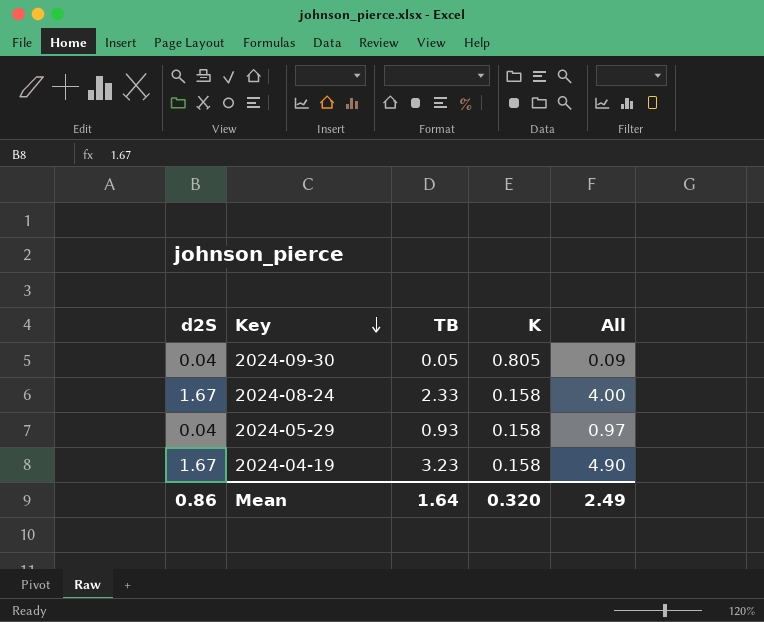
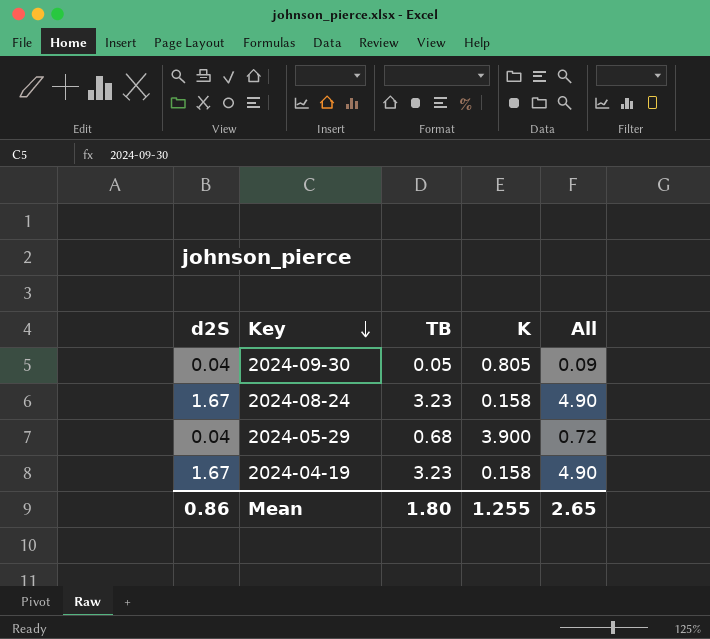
2024-08-24 | TB: 2.33 -> 3.23
2024-08-24 | All: 4.00 -> 4.90
2024-05-29 | TB: 0.93 -> 0.68
2024-05-29 | K: 0.158 -> 3.900
2024-05-29 | All: 0.97 -> 0.72
Mean | TB: 1.64 -> 1.80
Mean | K: 0.320 -> 1.255
Mean | All: 2.49 -> 2.65

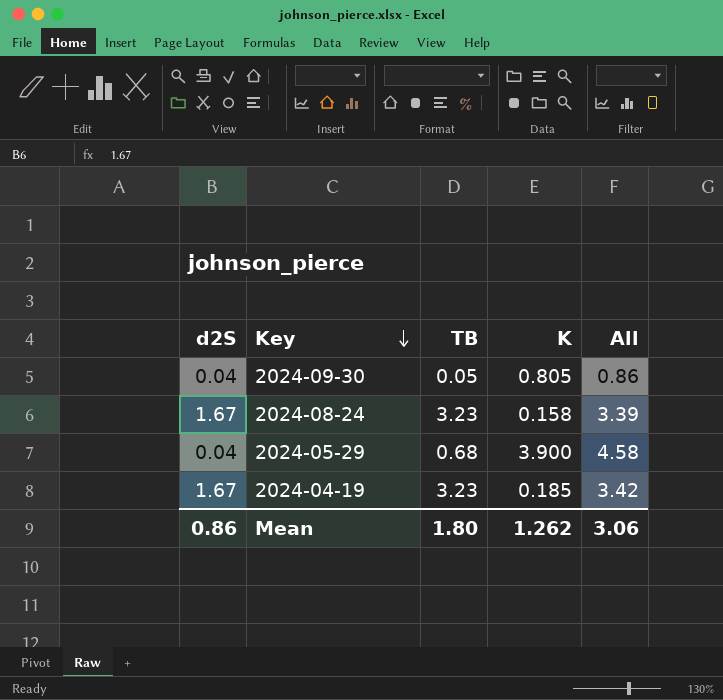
column All | formula: [d2S] + [TB] -> [TB] + [K]
2024-04-19 | K: 0.158 -> 0.185
Mean | K: 1.255 -> 1.262
Mean | All: 2.65 -> 3.06

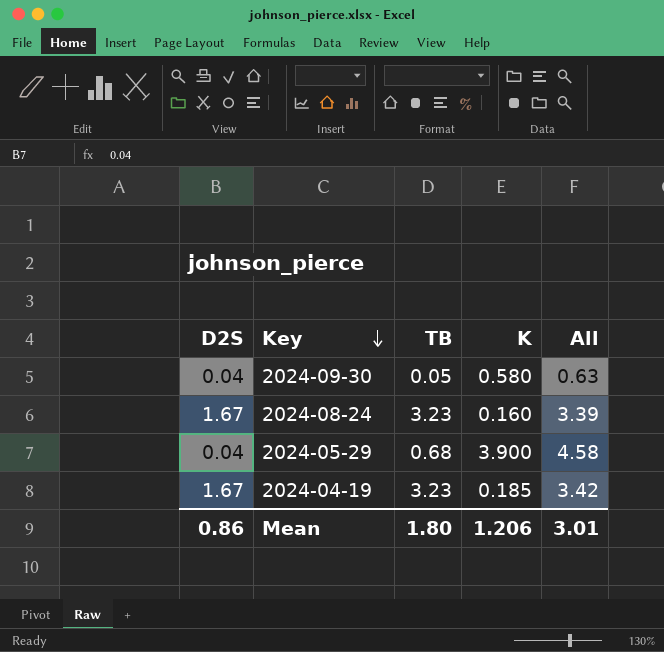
column name: d2S -> D2S
2024-09-30 | K: 0.805 -> 0.580
2024-09-30 | All: 0.86 -> 0.63
2024-08-24 | K: 0.158 -> 0.160
Mean | K: 1.262 -> 1.206
Mean | All: 3.06 -> 3.01

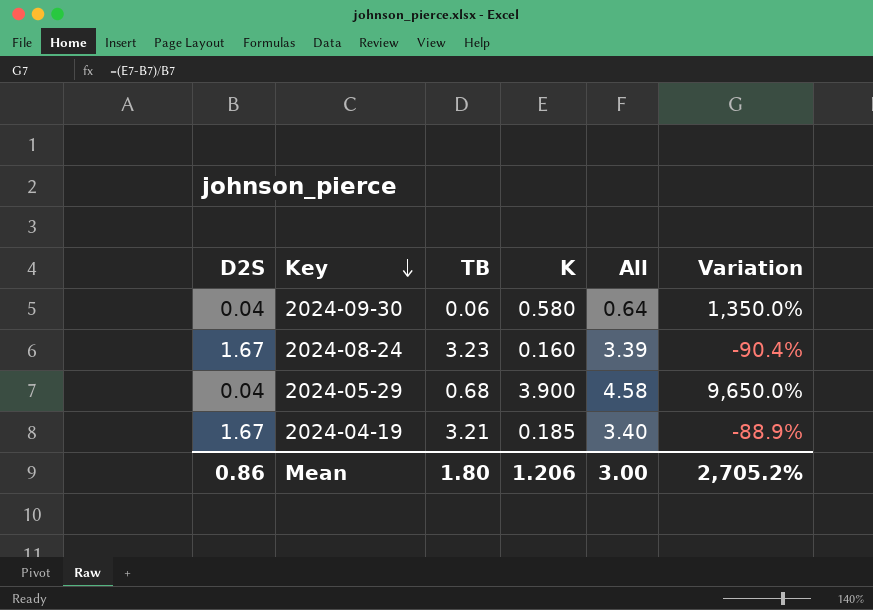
column Variation | formula: none -> ([K] - [D2S]) / [D2S]
2024-09-30 | TB: 0.05 -> 0.06
2024-09-30 | All: 0.63 -> 0.64
2024-04-19 | TB: 3.23 -> 3.21
2024-04-19 | All: 3.42 -> 3.40
Mean | All: 3.01 -> 3.00

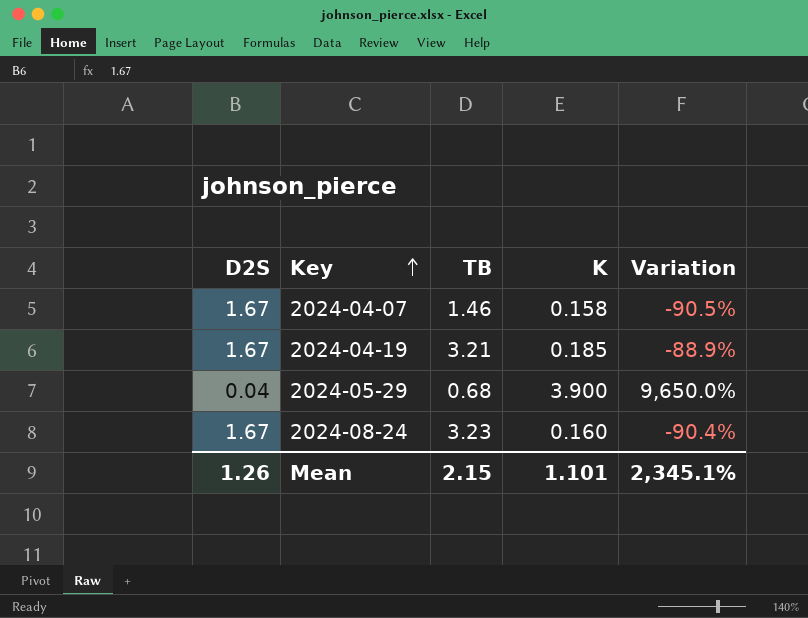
row order: Key descending -> Key ascending
column All | formula: [TB] + [K] -> none
row 2024-09-30: 0.04 | 0.06 | 0.580 | 0.64 | 1,350.0% -> none
row 2024-04-07: none -> 1.67 | 1.46 | 0.158 | -90.5%
Mean | D2S: 0.86 -> 1.26
Mean | TB: 1.80 -> 2.15
Mean | K: 1.206 -> 1.101
Mean | Variation: 2,705.2% -> 2,345.1%

